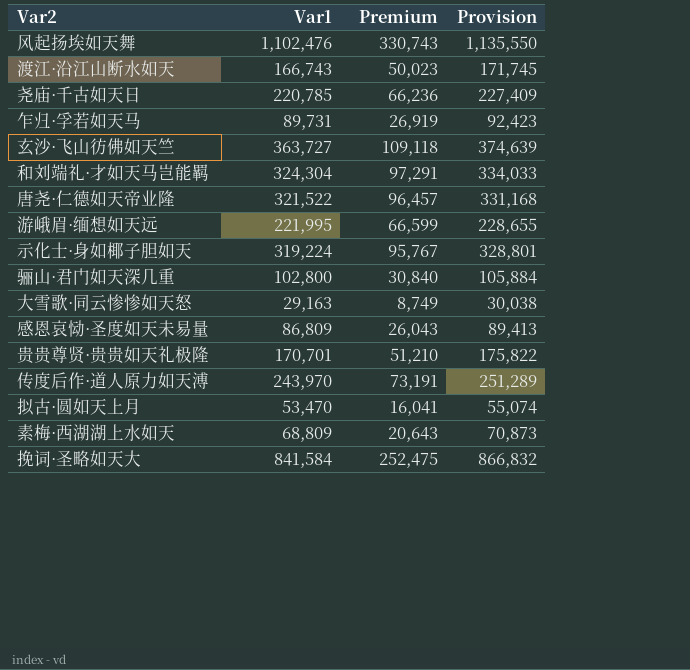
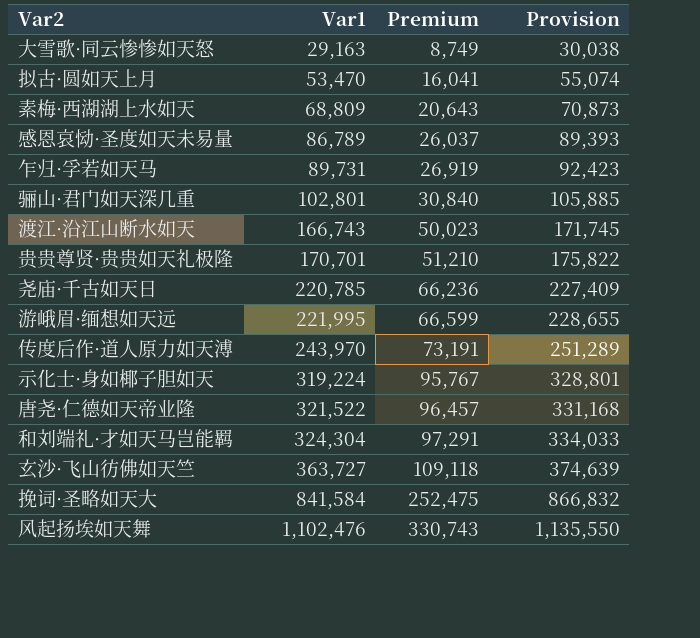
row order: none -> Var1 ascending
感恩哀恸·圣度如天未易量 | Var1: 86,809 -> 86,789
感恩哀恸·圣度如天未易量 | Premium: 26,043 -> 26,037
感恩哀恸·圣度如天未易量 | Provision: 89,413 -> 89,393
骊山·君门如天深几重 | Var1: 102,800 -> 102,801
骊山·君门如天深几重 | Provision: 105,884 -> 105,885

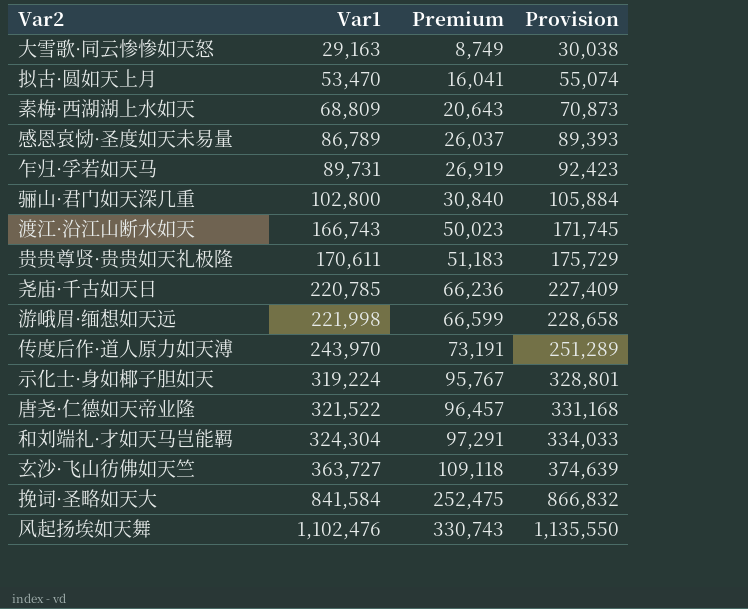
骊山·君门如天深几重 | Var1: 102,801 -> 102,800
骊山·君门如天深几重 | Provision: 105,885 -> 105,884
贵贵尊贤·贵贵如天礼极隆 | Var1: 170,701 -> 170,611
贵贵尊贤·贵贵如天礼极隆 | Premium: 51,210 -> 51,183
贵贵尊贤·贵贵如天礼极隆 | Provision: 175,822 -> 175,729
游峨眉·缅想如天远 | Var1: 221,995 -> 221,998
游峨眉·缅想如天远 | Provision: 228,655 -> 228,658

